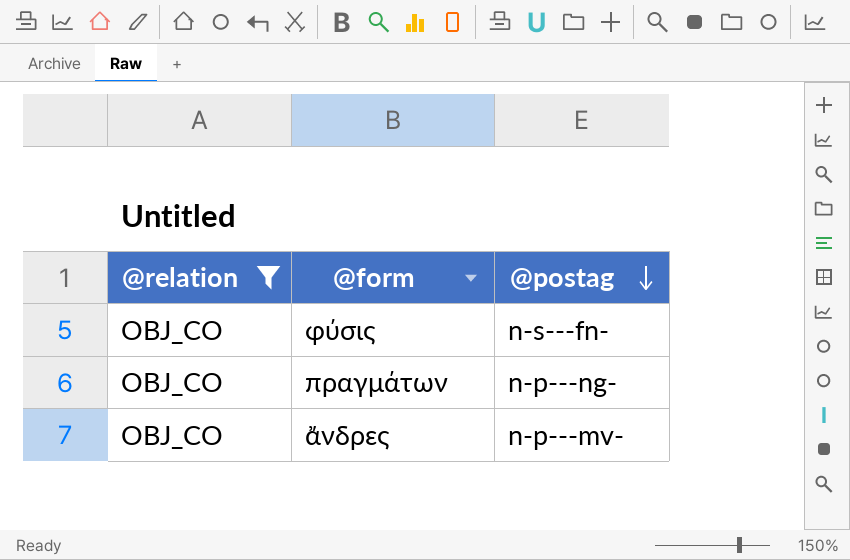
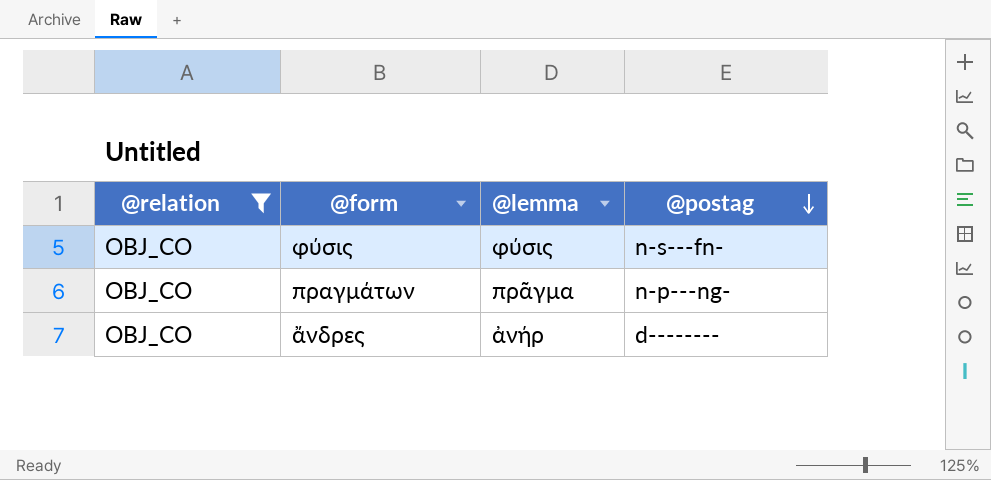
column @lemma | position: none -> 3
ἄνδρες | @postag: n-p---mv- -> d--------

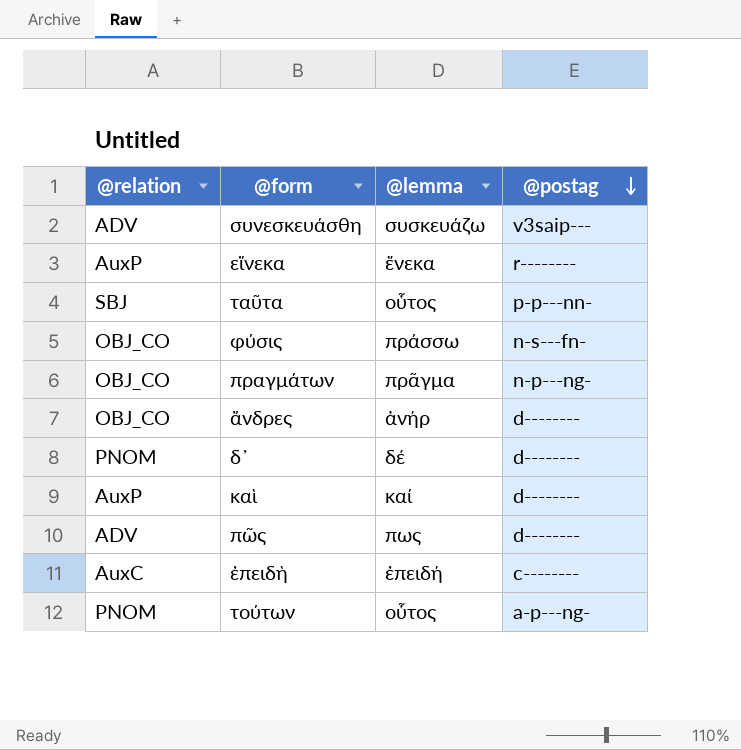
filter: @relation = OBJ_CO -> none
φύσις | @lemma: φύσις -> πράσσω

